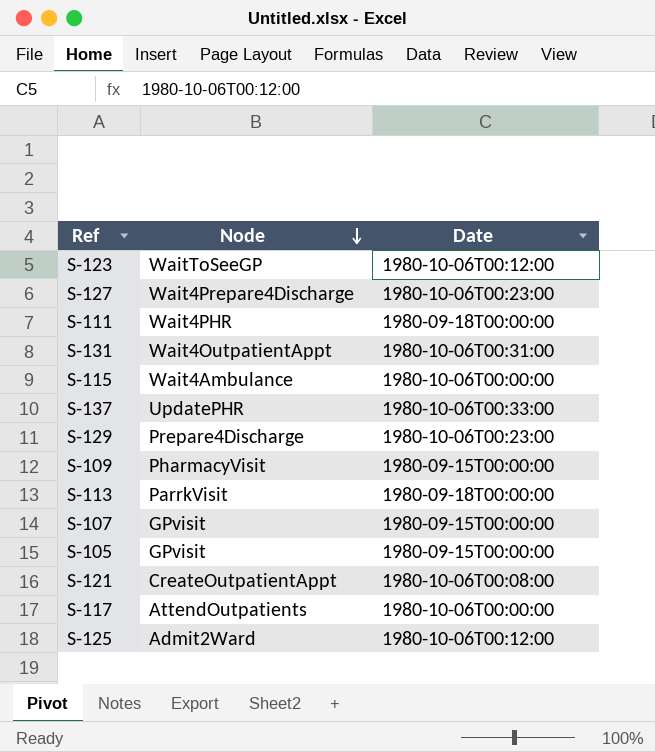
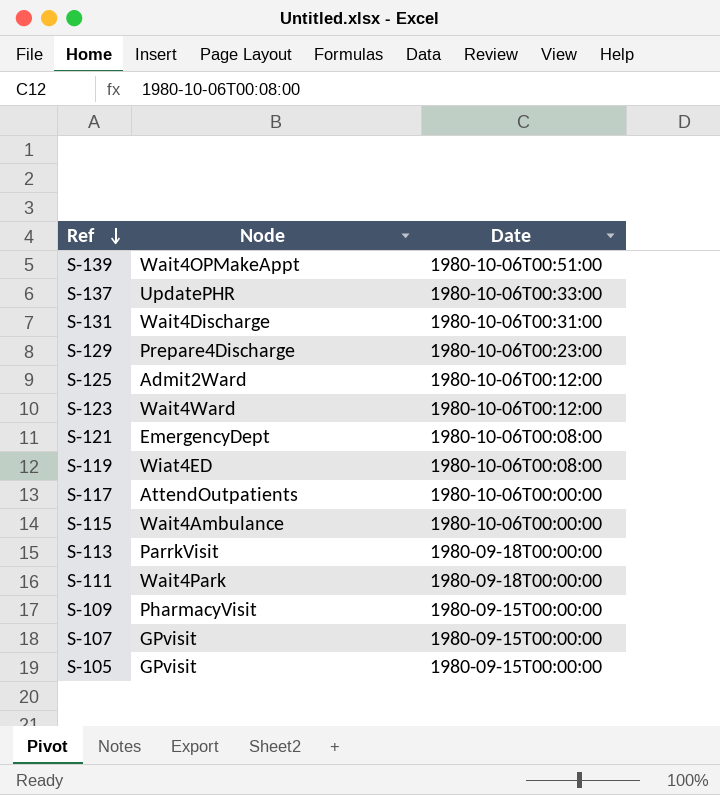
row order: Node descending -> Ref descending
row S-127: Wait4Prepare4Discharge | 1980-10-06T00:23:00 -> none
row S-139: none -> Wait4OPMakeAppt | 1980-10-06T00:51:00
S-131 | Node: Wait4OutpatientAppt -> Wait4Discharge
S-123 | Node: WaitToSeeGP -> Wait4Ward
S-121 | Node: CreateOutpatientAppt -> EmergencyDept
row S-119: none -> Wiat4ED | 1980-10-06T00:08:00
S-111 | Node: Wait4PHR -> Wait4Park

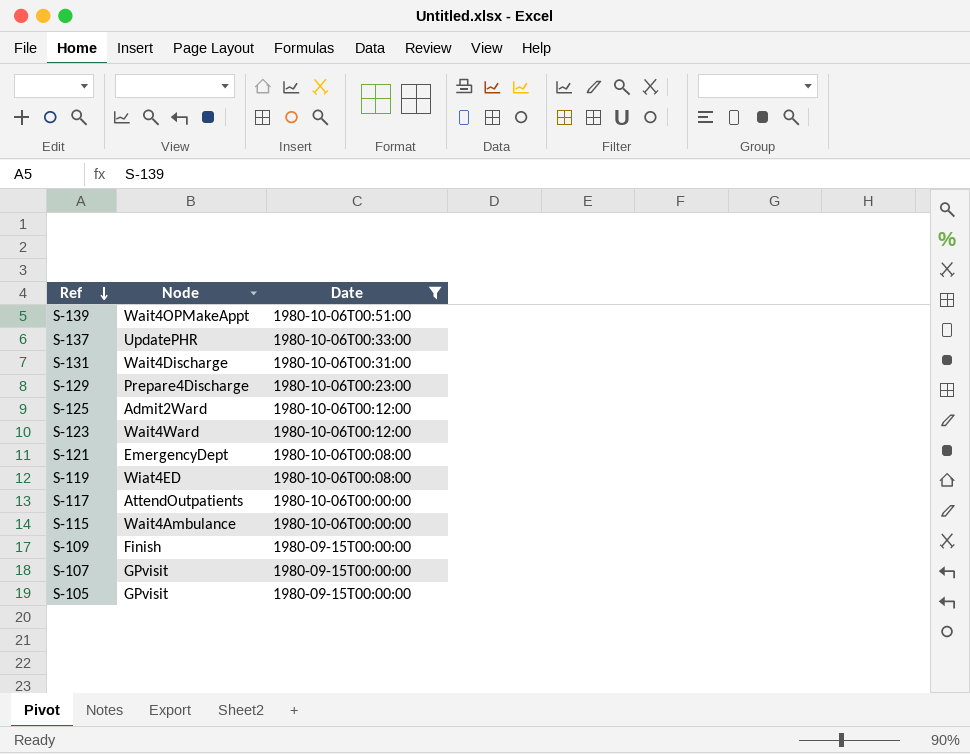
filter: none -> Date != 1980-09-18T00:00:00
S-109 | Node: PharmacyVisit -> Finish

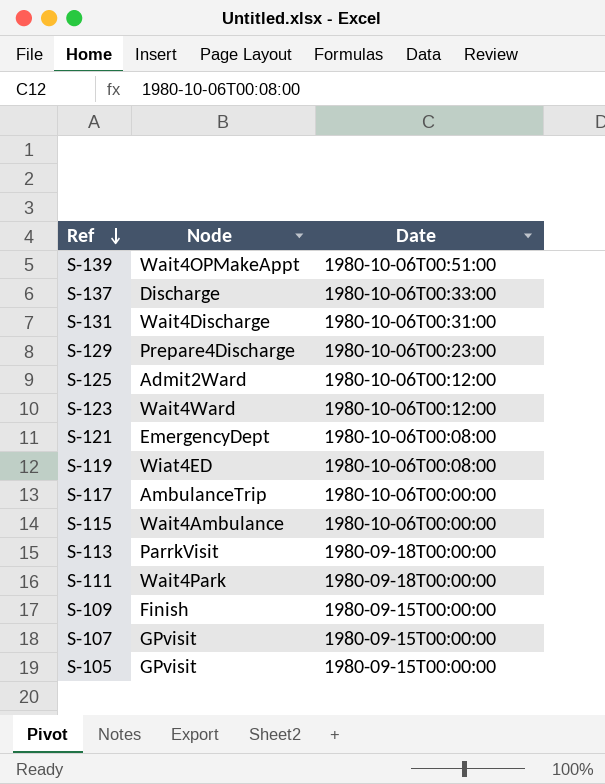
filter: Date != 1980-09-18T00:00:00 -> none
S-137 | Node: UpdatePHR -> Discharge
S-117 | Node: AttendOutpatients -> AmbulanceTrip

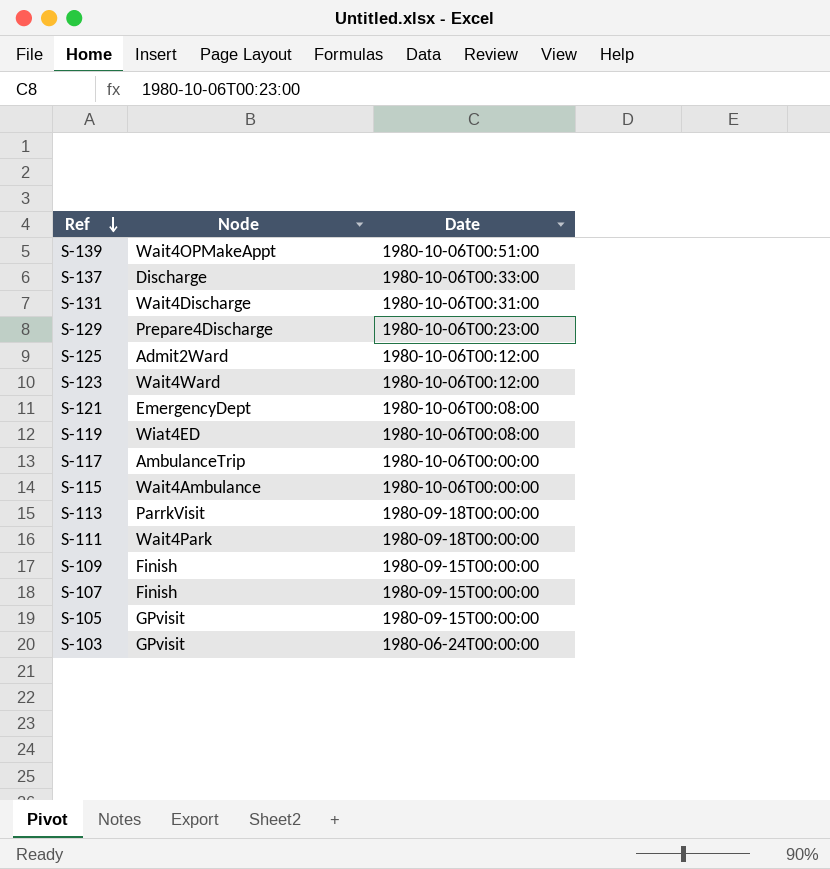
S-107 | Node: GPvisit -> Finish
row S-103: none -> GPvisit | 1980-06-24T00:00:00

